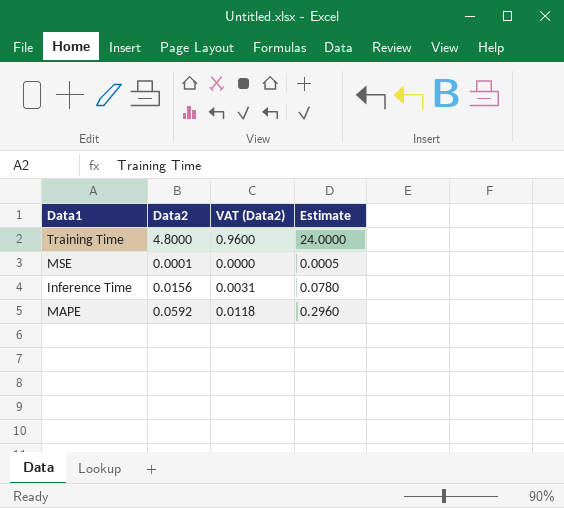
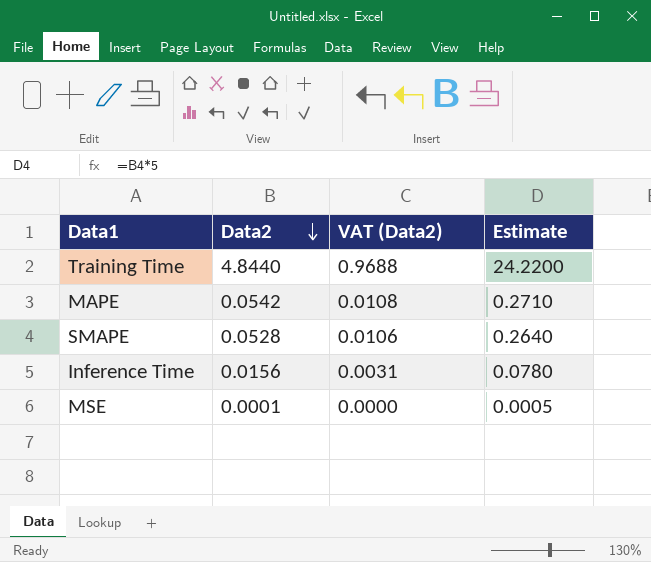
row order: none -> Data2 descending
Training Time | Data2: 4.8000 -> 4.8440
Training Time | VAT (Data2): 0.9600 -> 0.9688
Training Time | Estimate: 24.0000 -> 24.2200
MAPE | Data2: 0.0592 -> 0.0542
MAPE | VAT (Data2): 0.0118 -> 0.0108
MAPE | Estimate: 0.2960 -> 0.2710
row SMAPE: none -> 0.0528 | 0.0106 | 0.2640

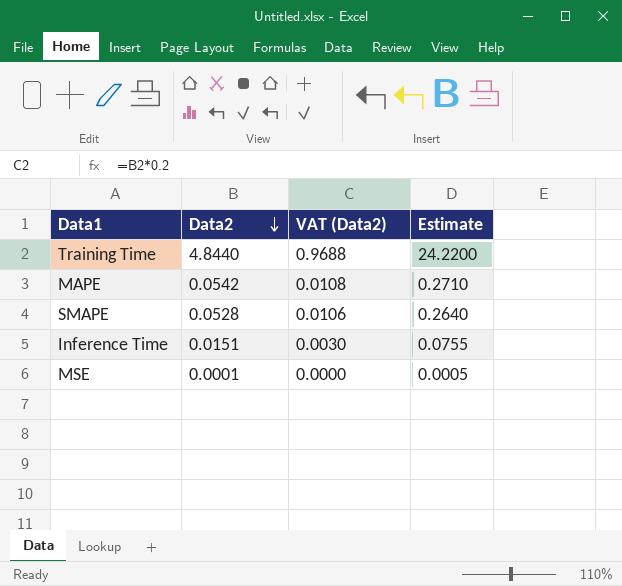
Inference Time | Data2: 0.0156 -> 0.0151
Inference Time | VAT (Data2): 0.0031 -> 0.0030
Inference Time | Estimate: 0.0780 -> 0.0755

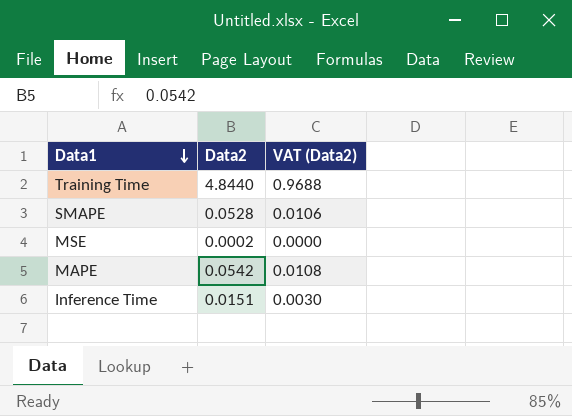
row order: Data2 descending -> Data1 descending
column Estimate | formula: [Data2] * 5 -> none
MSE | Data2: 0.0001 -> 0.0002

